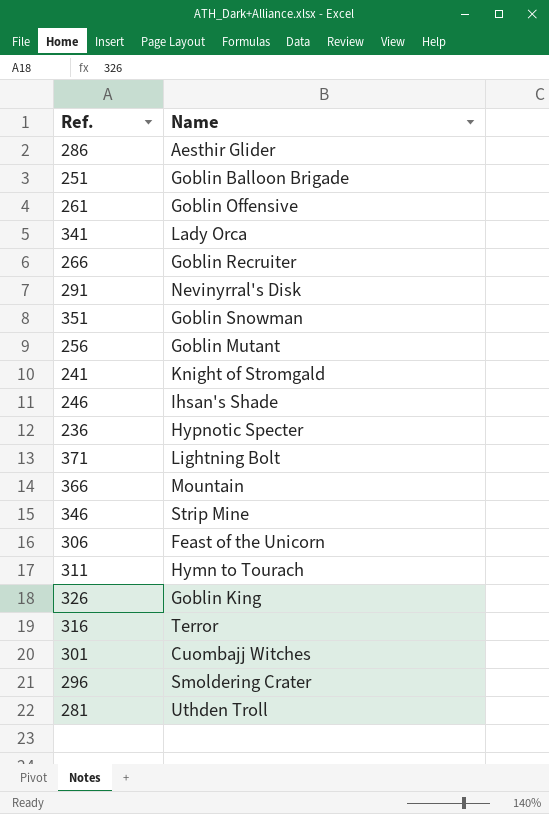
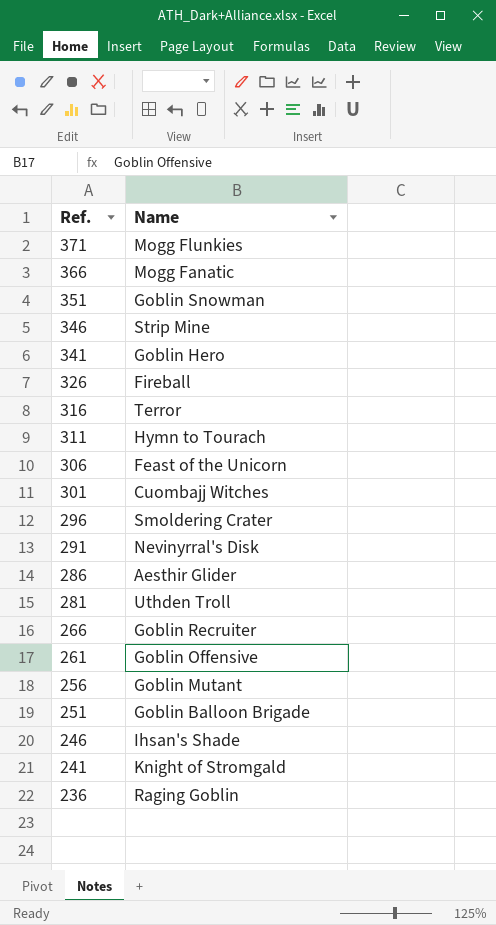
row order: none -> Ref. descending
371 | Name: Lightning Bolt -> Mogg Flunkies
366 | Name: Mountain -> Mogg Fanatic
341 | Name: Lady Orca -> Goblin Hero
326 | Name: Goblin King -> Fireball
236 | Name: Hypnotic Specter -> Raging Goblin

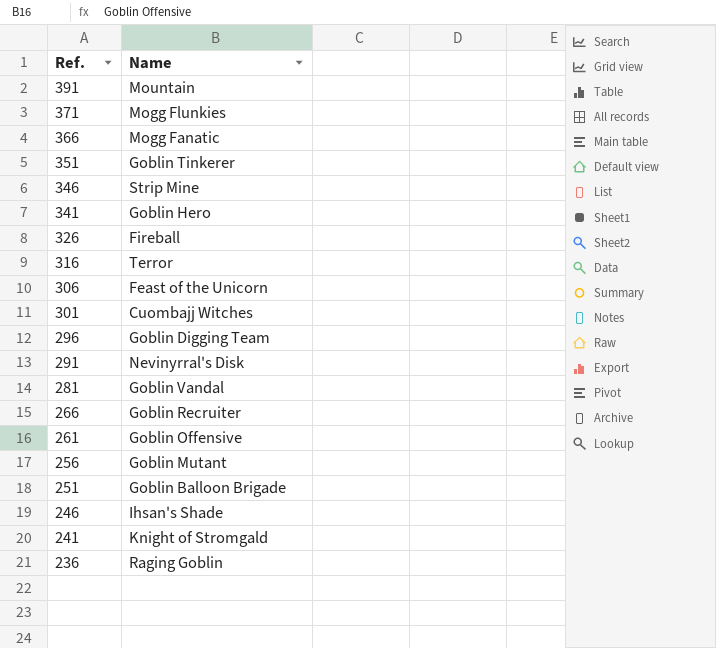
row 311: Hymn to Tourach -> none
row 286: Aesthir Glider -> none
row 391: none -> Mountain
351 | Name: Goblin Snowman -> Goblin Tinkerer
296 | Name: Smoldering Crater -> Goblin Digging Team
281 | Name: Uthden Troll -> Goblin Vandal

